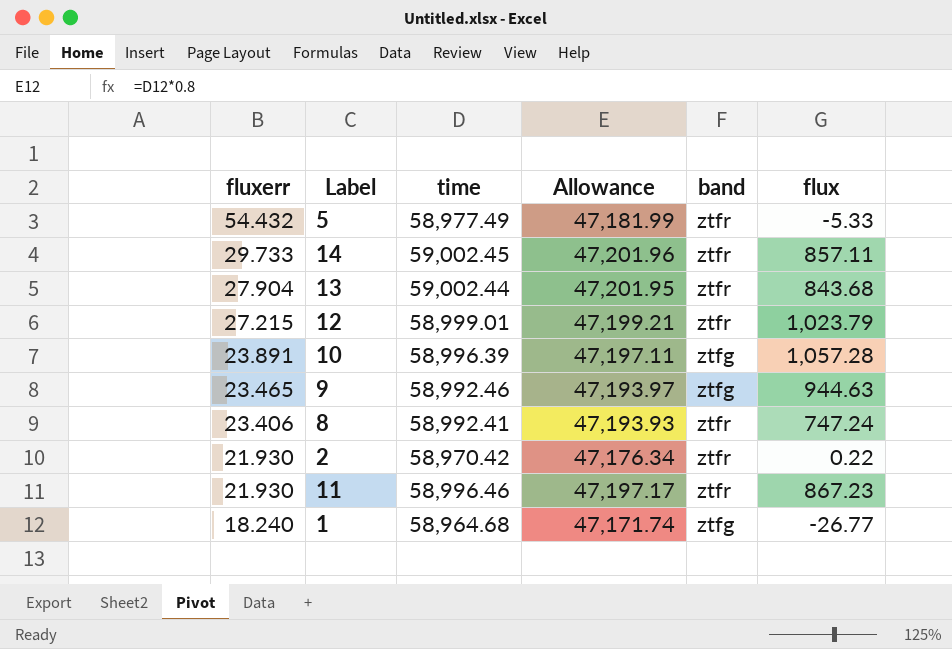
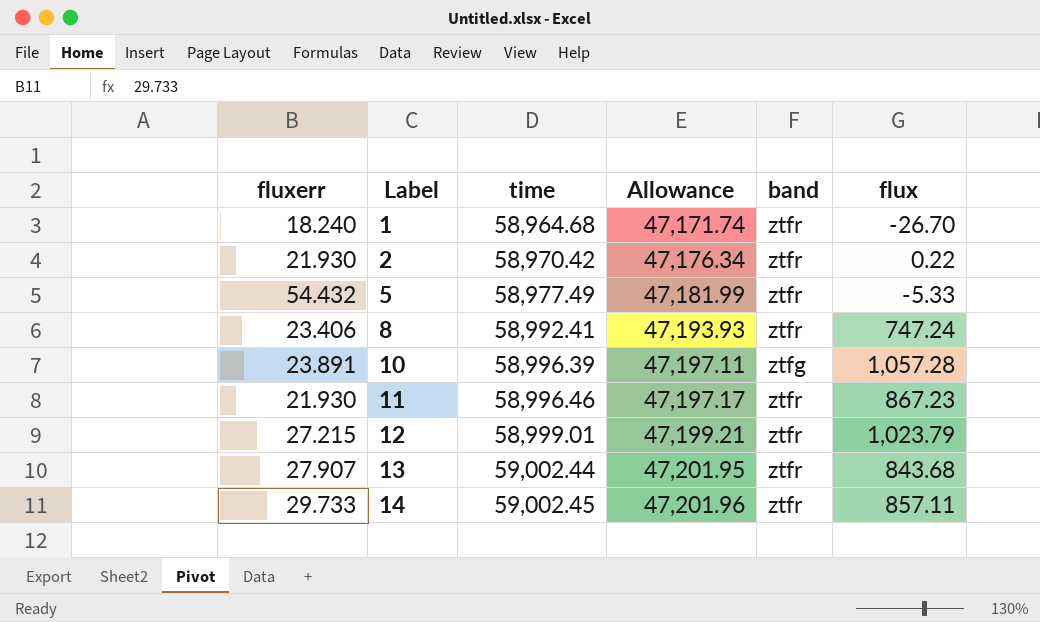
row order: fluxerr descending -> Label ascending
row 9: 23.465 | 58,992.46 | 47,193.97 | ztfg | 944.63 -> none
1 | band: ztfg -> ztfr
1 | flux: -26.77 -> -26.70
13 | fluxerr: 27.904 -> 27.907

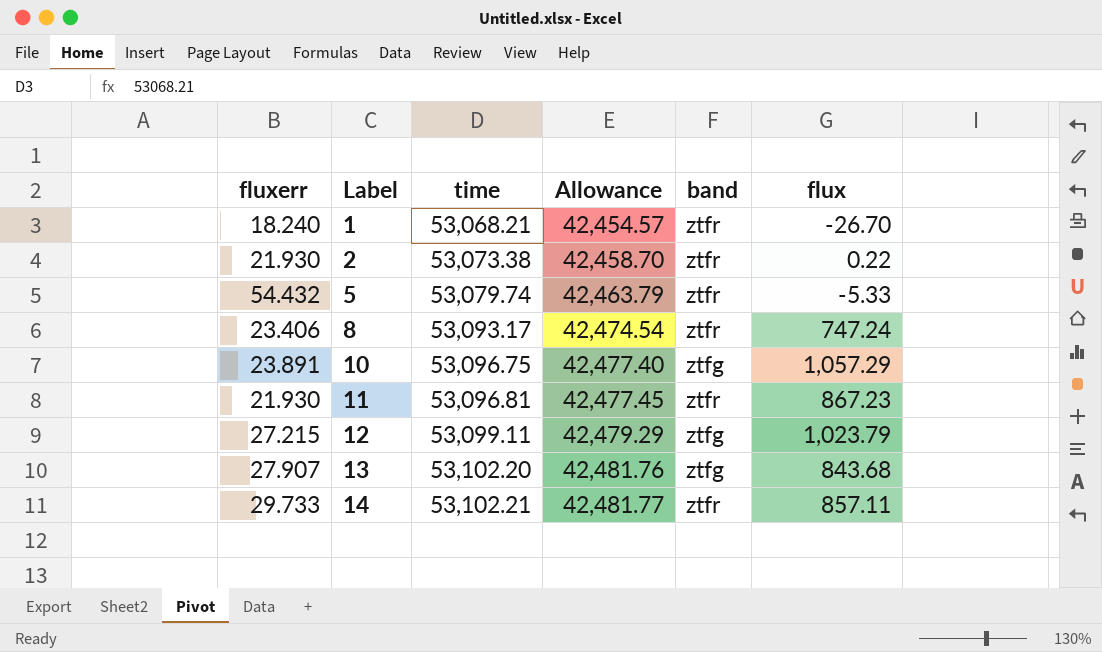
1 | time: 58,964.68 -> 53,068.21
1 | Allowance: 47,171.74 -> 42,454.57
2 | time: 58,970.42 -> 53,073.38
2 | Allowance: 47,176.34 -> 42,458.70
5 | time: 58,977.49 -> 53,079.74
5 | Allowance: 47,181.99 -> 42,463.79
8 | time: 58,992.41 -> 53,093.17
8 | Allowance: 47,193.93 -> 42,474.54
10 | time: 58,996.39 -> 53,096.75
10 | Allowance: 47,197.11 -> 42,477.40
10 | flux: 1,057.28 -> 1,057.29
11 | time: 58,996.46 -> 53,096.81
11 | Allowance: 47,197.17 -> 42,477.45
12 | time: 58,999.01 -> 53,099.11
12 | Allowance: 47,199.21 -> 42,479.29
12 | band: ztfr -> ztfg
13 | time: 59,002.44 -> 53,102.20
13 | Allowance: 47,201.95 -> 42,481.76
13 | band: ztfr -> ztfg
14 | time: 59,002.45 -> 53,102.21
14 | Allowance: 47,201.96 -> 42,481.77

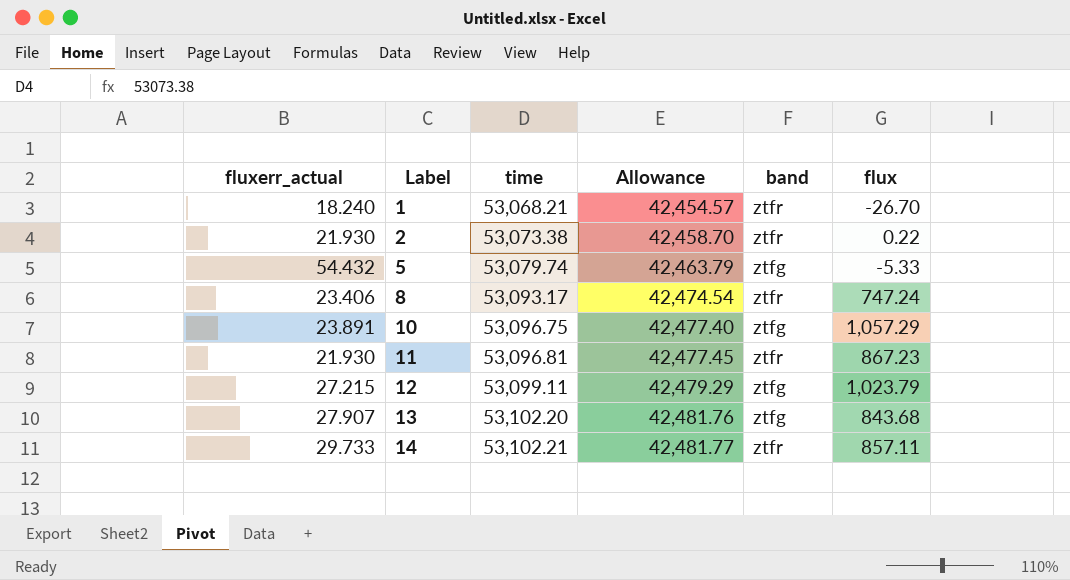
column name: fluxerr -> fluxerr_actual
5 | band: ztfr -> ztfg

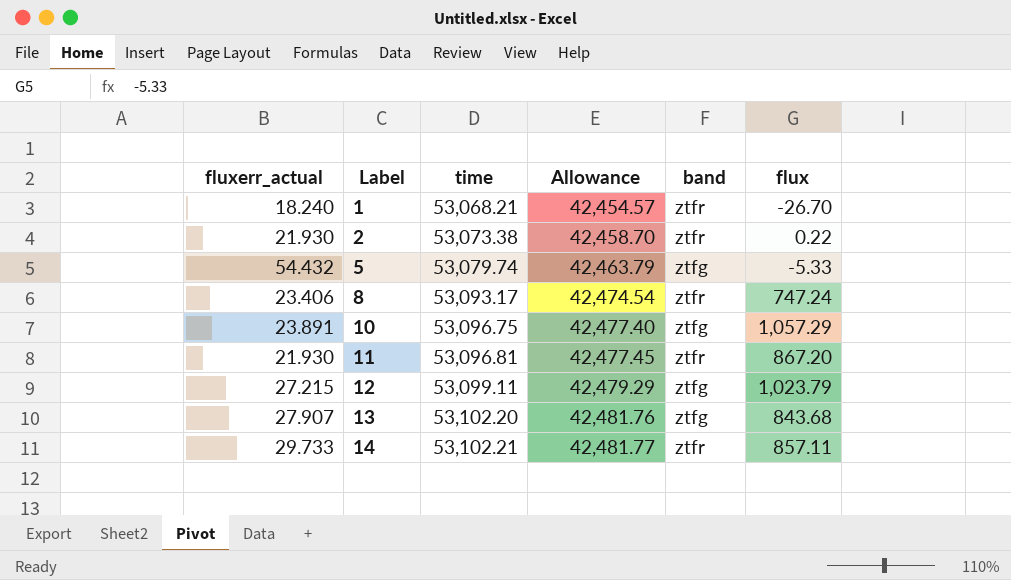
11 | flux: 867.23 -> 867.20

